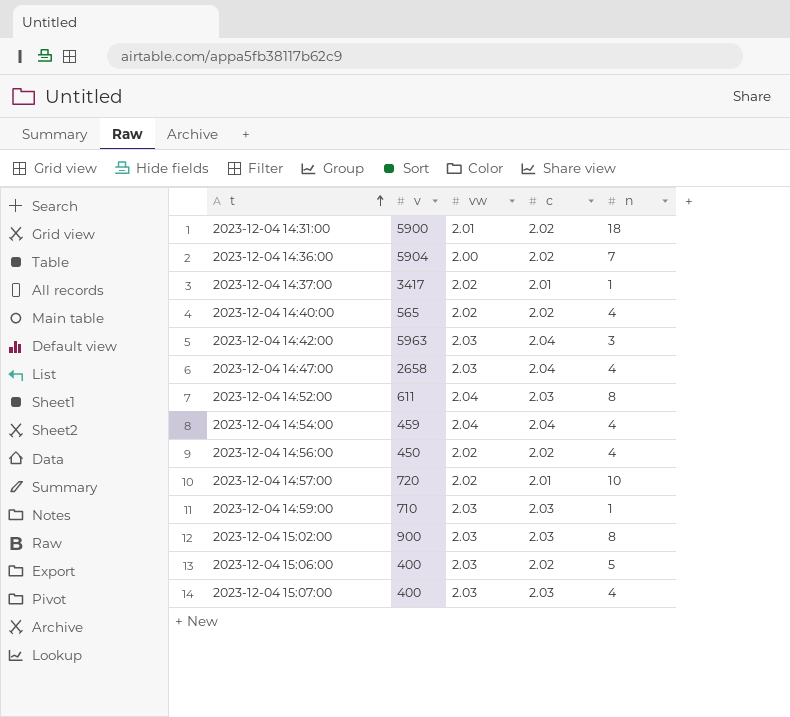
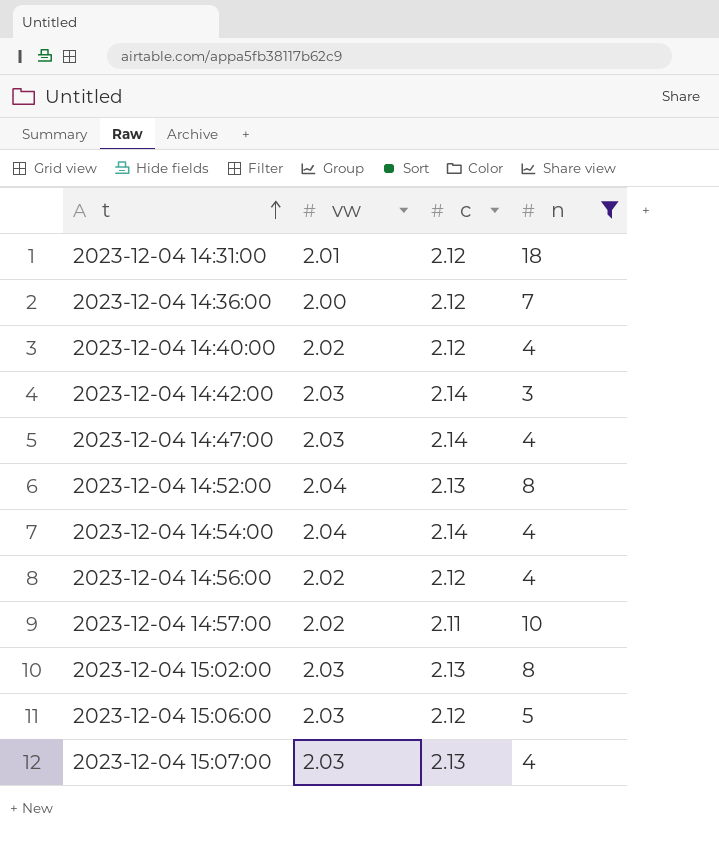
filter: none -> n != 1
column v | position: 2 -> none
2023-12-04 14:31:00 | c: 2.02 -> 2.12
2023-12-04 14:36:00 | c: 2.02 -> 2.12
2023-12-04 14:40:00 | c: 2.02 -> 2.12
2023-12-04 14:42:00 | c: 2.04 -> 2.14
2023-12-04 14:47:00 | c: 2.04 -> 2.14
2023-12-04 14:52:00 | c: 2.03 -> 2.13
2023-12-04 14:54:00 | c: 2.04 -> 2.14
2023-12-04 14:56:00 | c: 2.02 -> 2.12
2023-12-04 14:57:00 | c: 2.01 -> 2.11
2023-12-04 15:02:00 | c: 2.03 -> 2.13
2023-12-04 15:06:00 | c: 2.02 -> 2.12
2023-12-04 15:07:00 | c: 2.03 -> 2.13

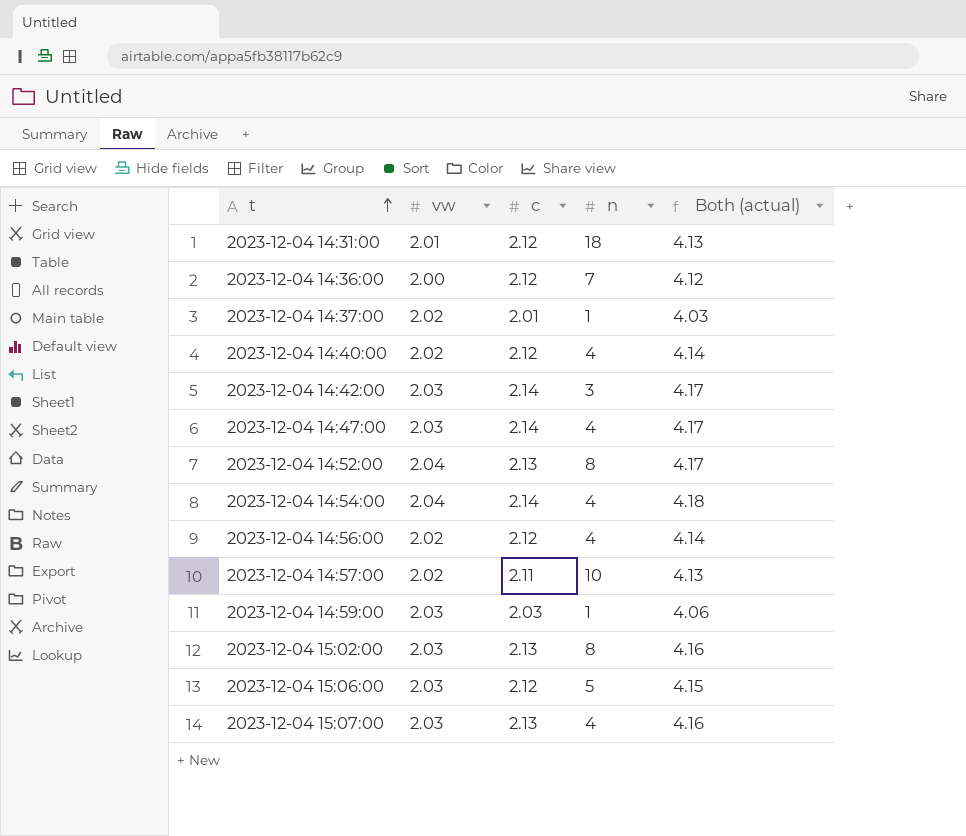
filter: n != 1 -> none
column Both (actual) | formula: none -> [vw] + [c]

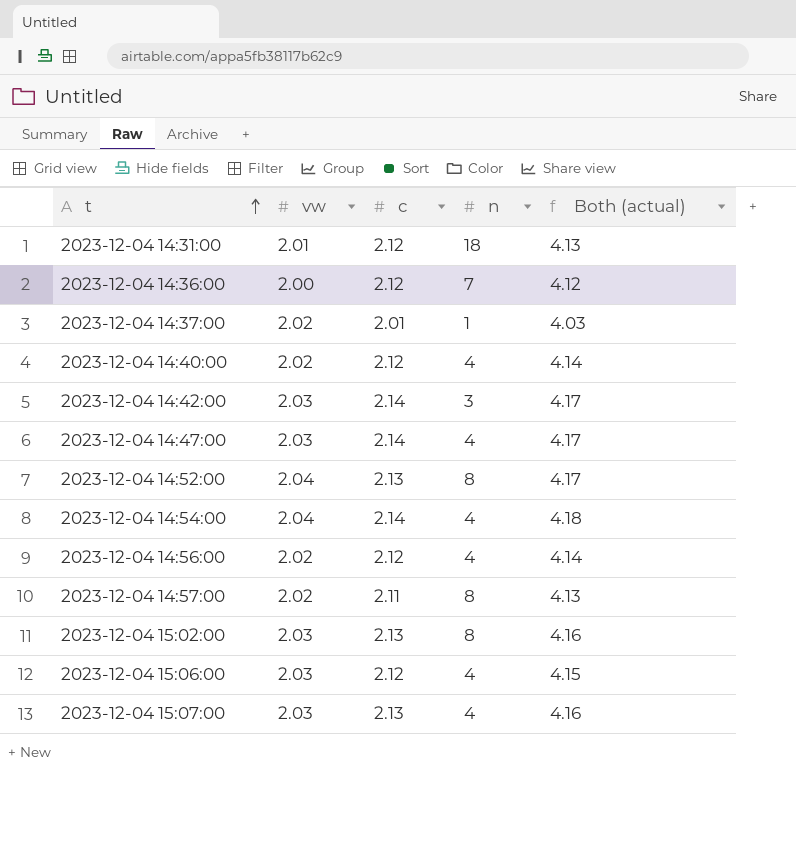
row 2023-12-04 14:59:00: 2.03 | 2.03 | 1 | 4.06 -> none
2023-12-04 14:57:00 | n: 10 -> 8
2023-12-04 15:06:00 | n: 5 -> 4

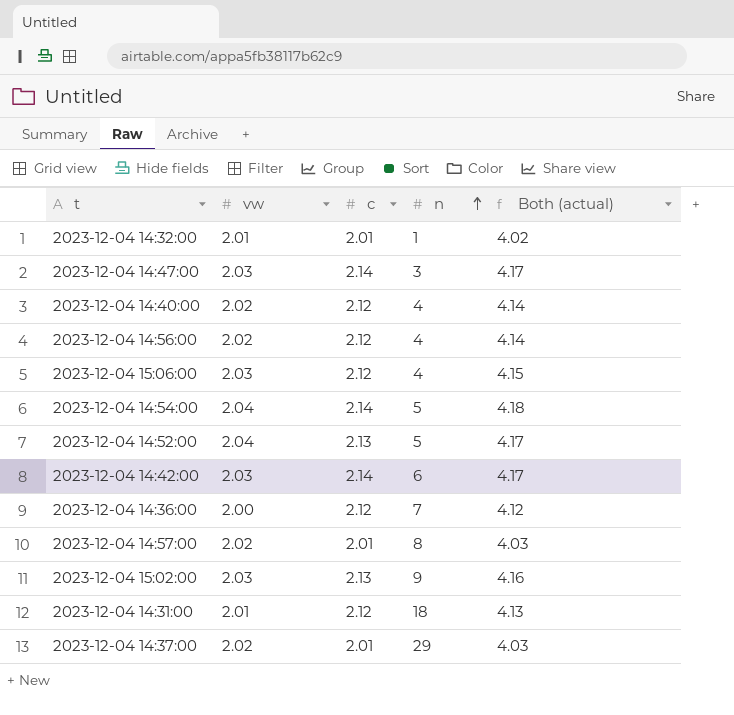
row order: t ascending -> n ascending
row 2023-12-04 15:07:00: 2.03 | 2.13 | 4 | 4.16 -> none
row 2023-12-04 14:32:00: none -> 2.01 | 2.01 | 1 | 4.02
2023-12-04 14:47:00 | n: 4 -> 3
2023-12-04 14:54:00 | n: 4 -> 5
2023-12-04 14:52:00 | n: 8 -> 5
2023-12-04 14:42:00 | n: 3 -> 6
2023-12-04 14:57:00 | c: 2.11 -> 2.01
2023-12-04 14:57:00 | Both (actual): 4.13 -> 4.03
2023-12-04 15:02:00 | n: 8 -> 9
2023-12-04 14:37:00 | n: 1 -> 29

